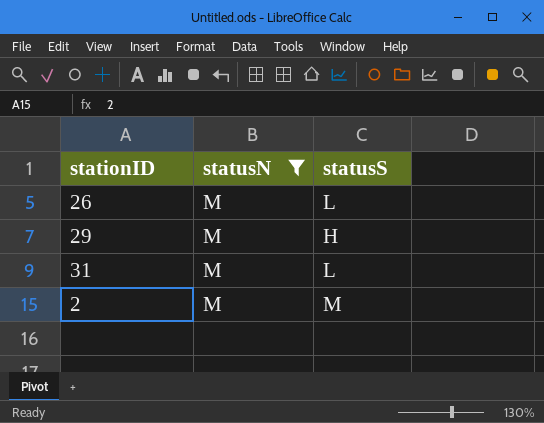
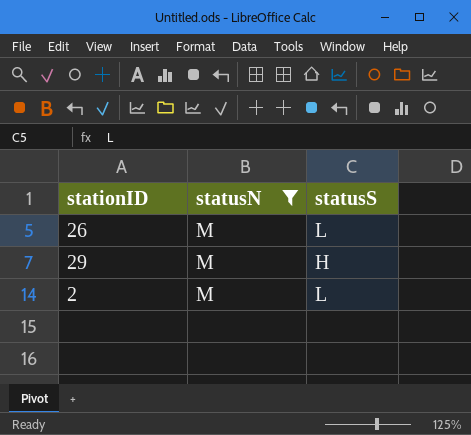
row 31: M | L -> none
2 | statusS: M -> L

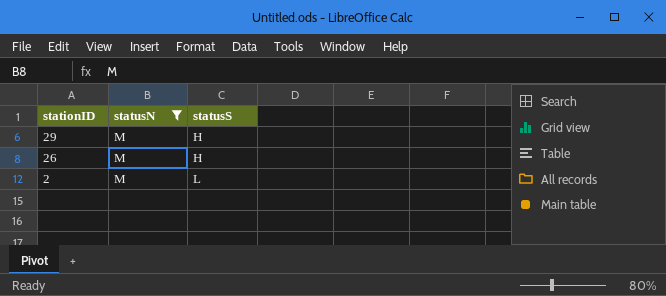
row order: none -> stationID descending
26 | statusS: L -> H

